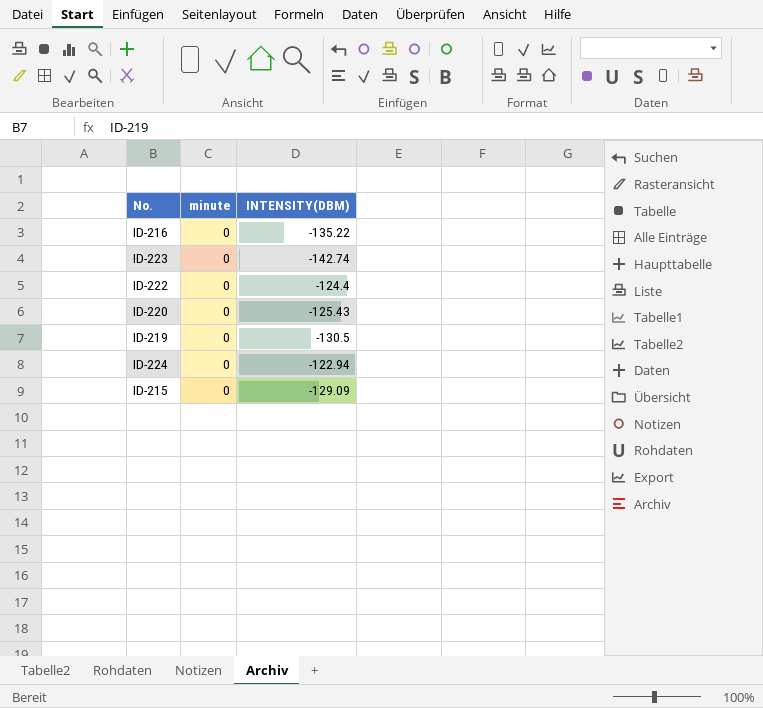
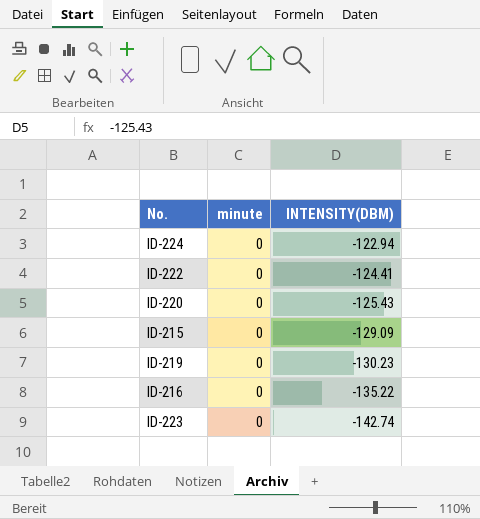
row order: none -> INTENSITY(DBM) descending
ID-222 | INTENSITY(DBM): -124.4 -> -124.41
ID-219 | INTENSITY(DBM): -130.5 -> -130.23

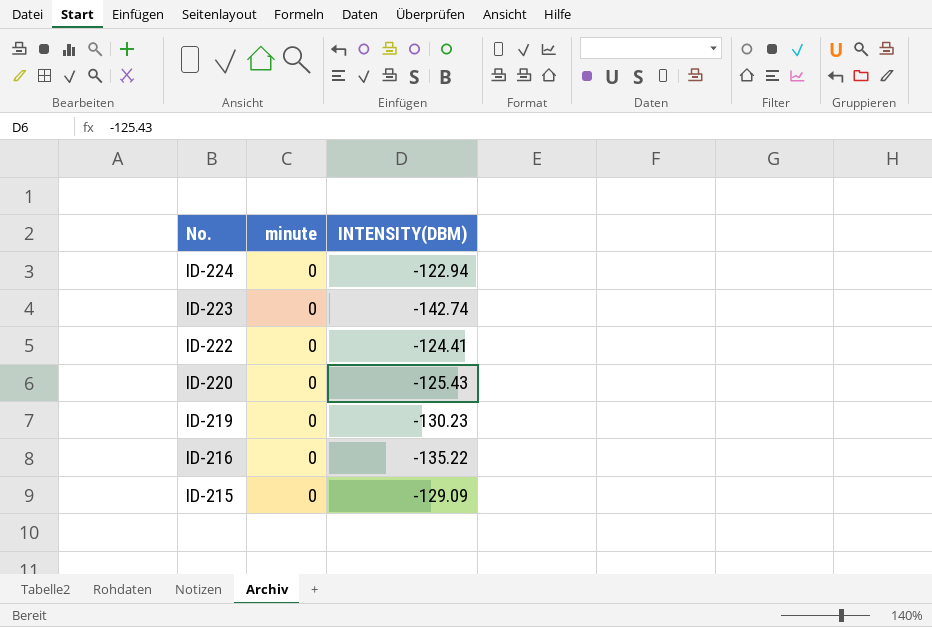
row order: INTENSITY(DBM) descending -> No. descending

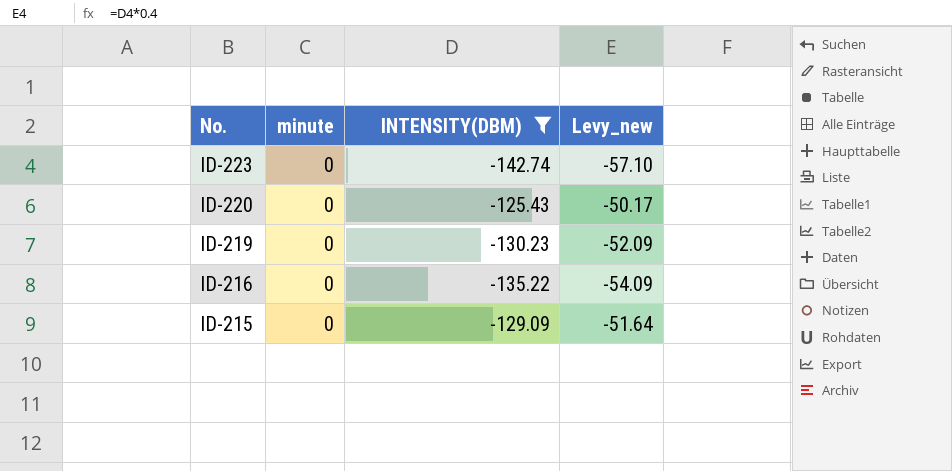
filter: none -> INTENSITY(DBM) <= -125.43
column Levy_new | formula: none -> [INTENSITY(DBM)] * 0.4

